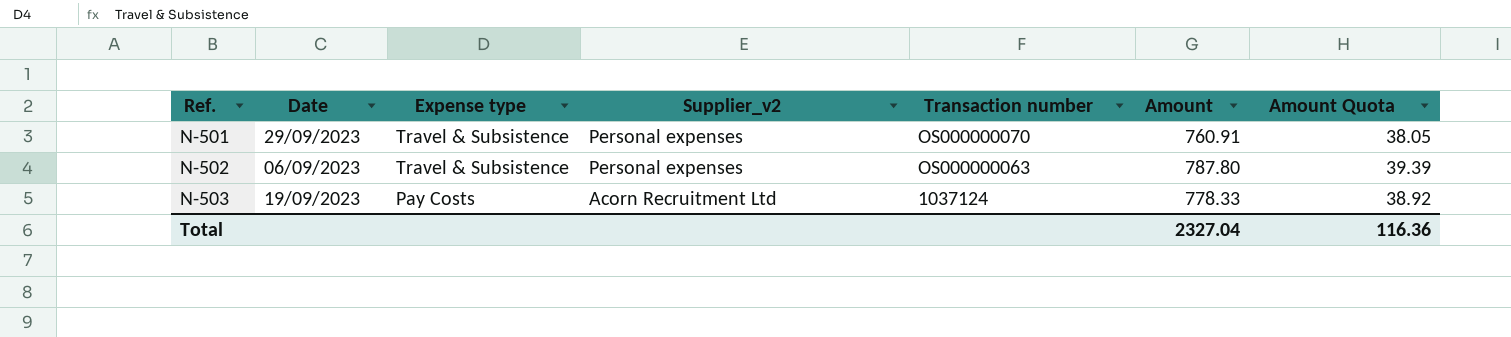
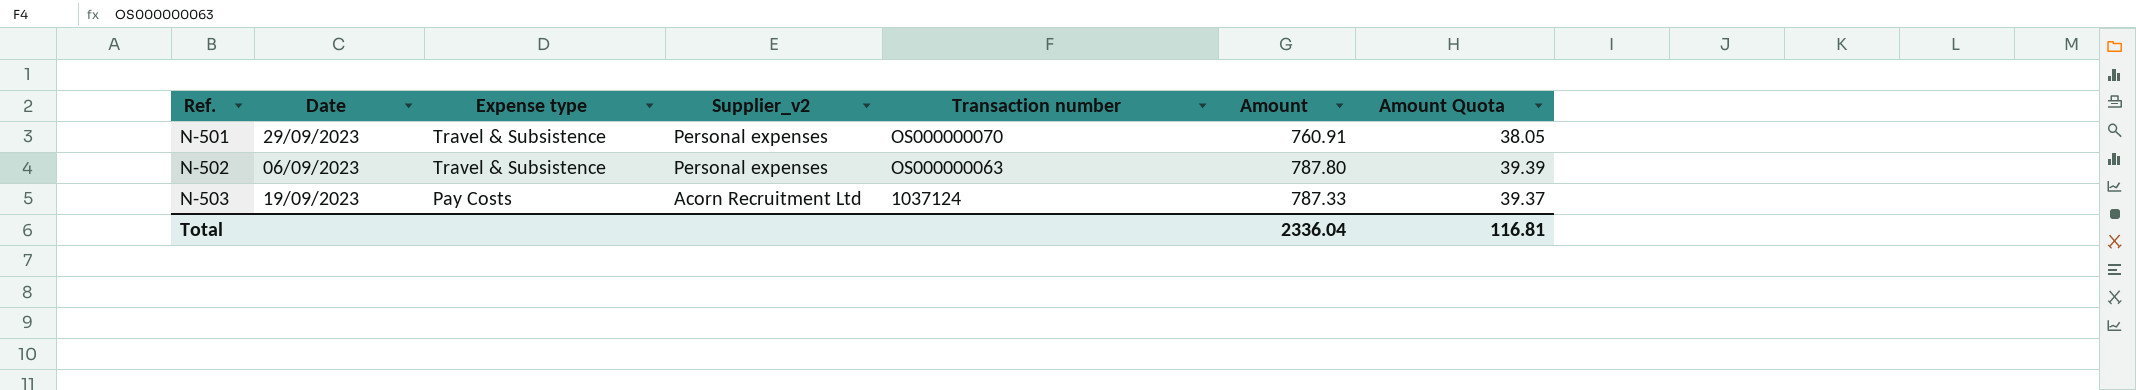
N-503 | Amount: 778.33 -> 787.33
N-503 | Amount Quota: 38.92 -> 39.37
Total | Amount: 2327.04 -> 2336.04
Total | Amount Quota: 116.36 -> 116.81

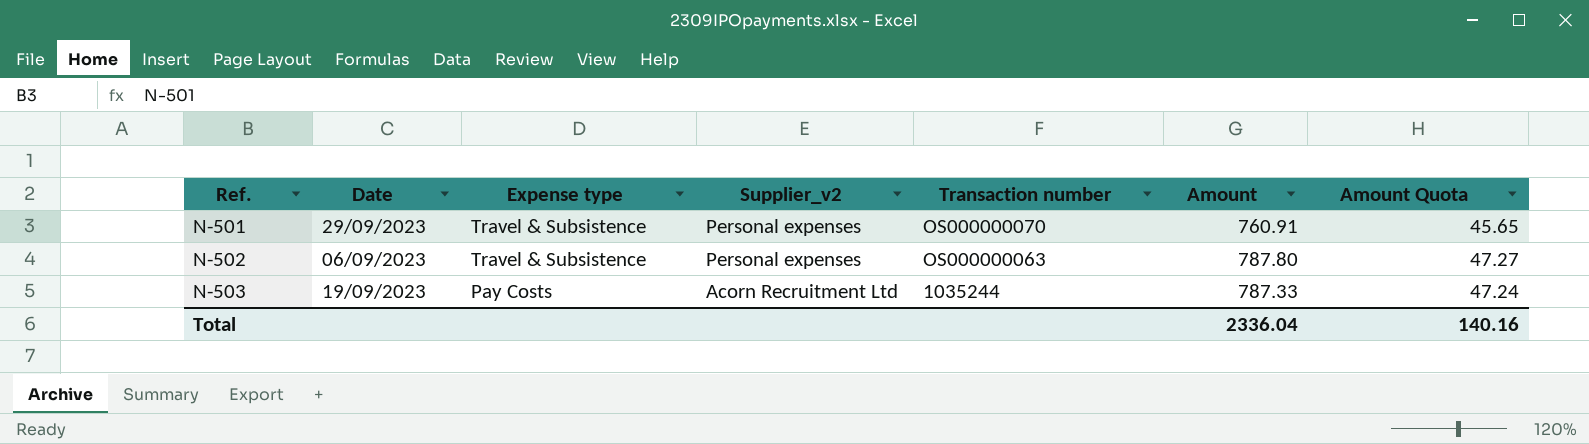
column Amount Quota | formula: [Amount] * 0.05 -> [Amount] * 0.06
N-503 | Transaction number: 1037124 -> 1035244
Total | Amount Quota: 116.81 -> 140.16

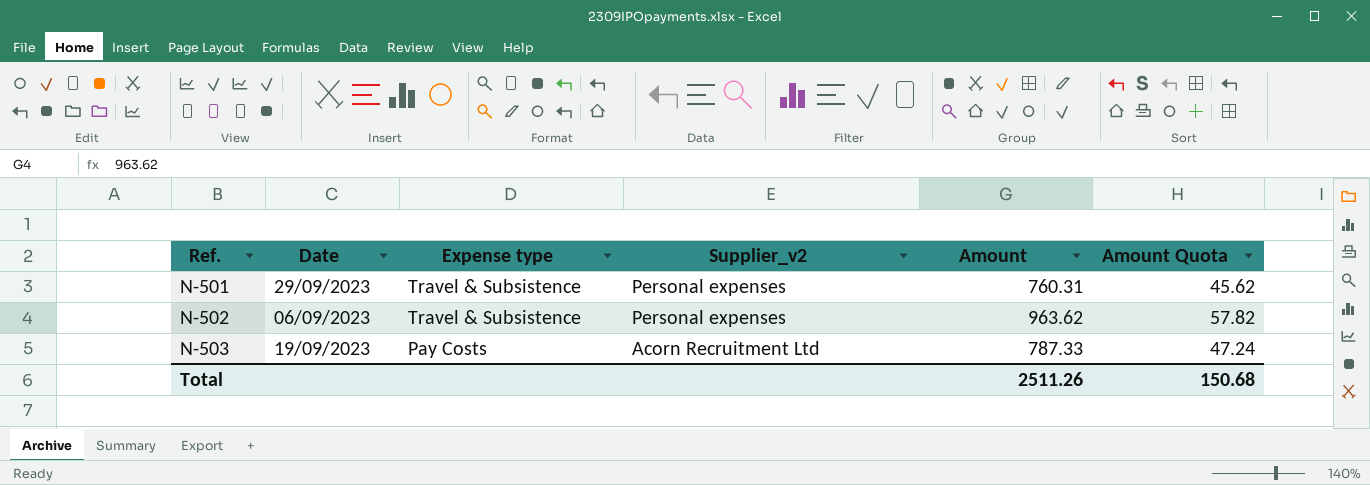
column Transaction number | position: 5 -> none
N-501 | Amount: 760.91 -> 760.31
N-501 | Amount Quota: 45.65 -> 45.62
N-502 | Amount: 787.80 -> 963.62
N-502 | Amount Quota: 47.27 -> 57.82
Total | Amount: 2336.04 -> 2511.26
Total | Amount Quota: 140.16 -> 150.68

